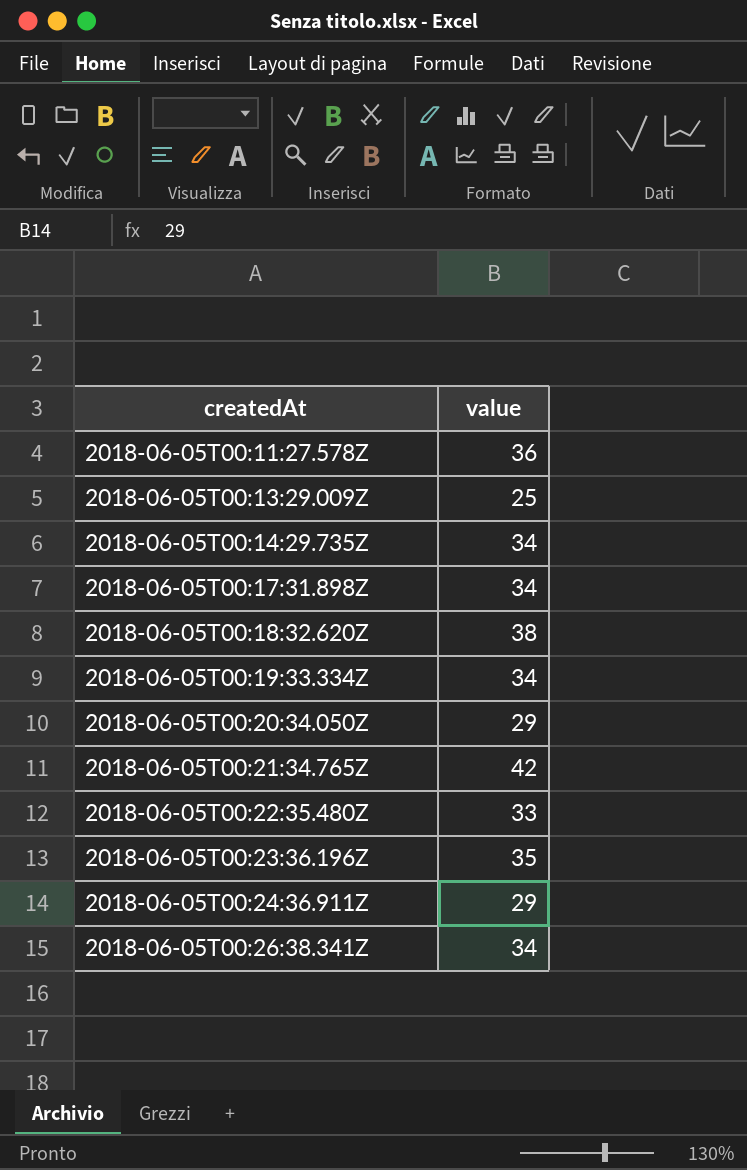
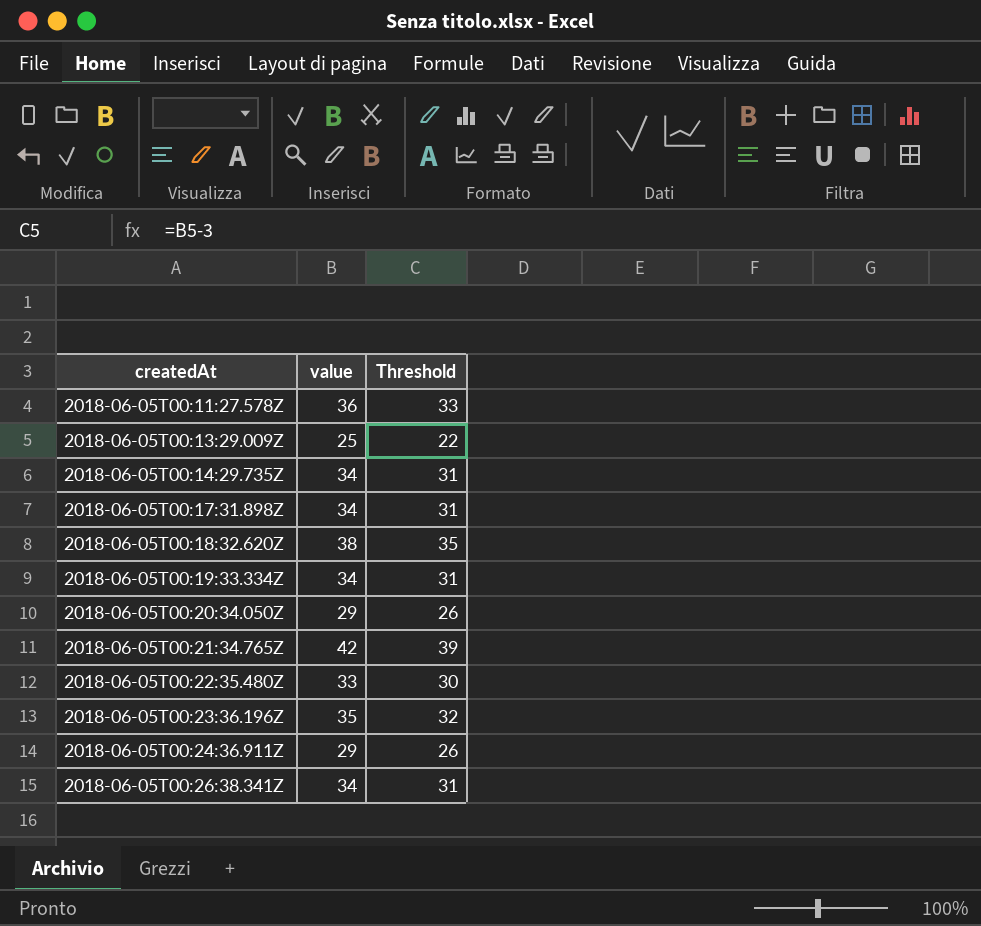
column Threshold | formula: none -> [value] - 3

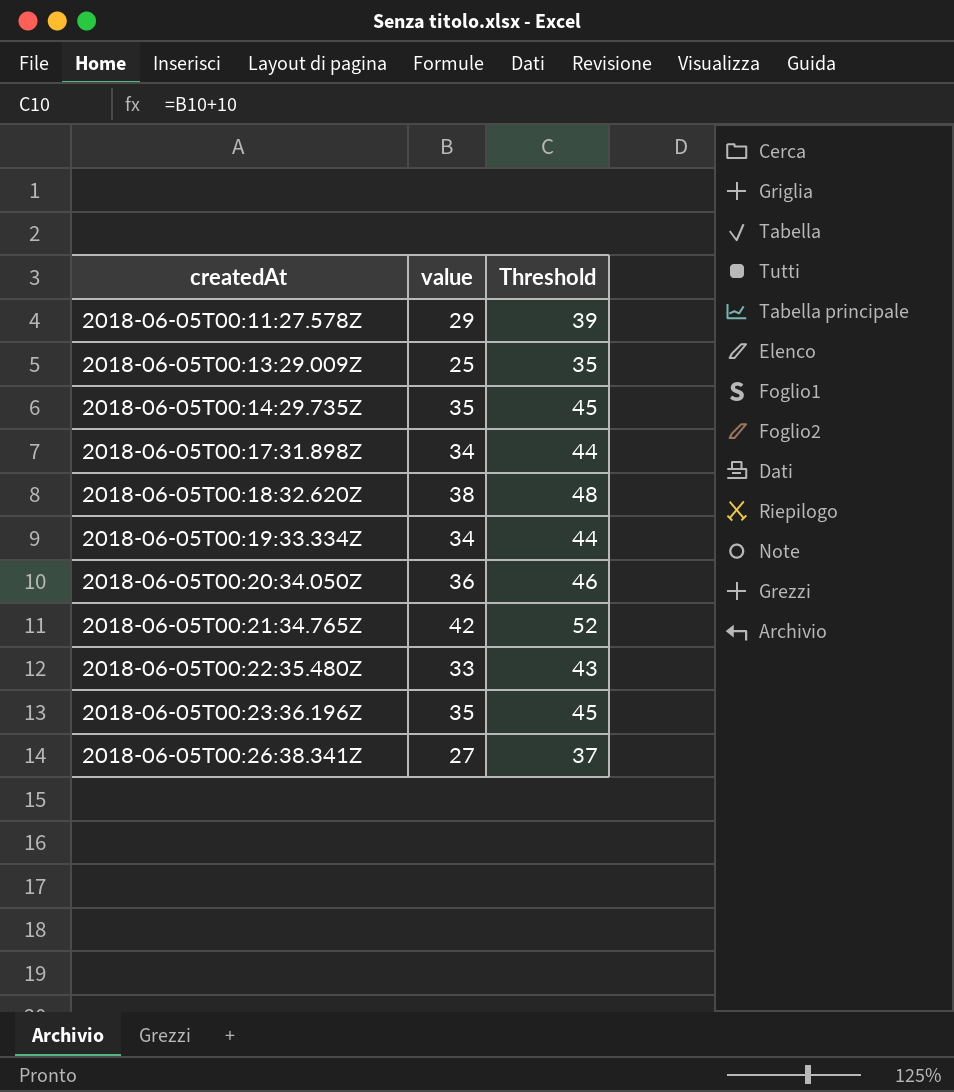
column Threshold | formula: [value] - 3 -> [value] + 10
row 2018-06-05T00:24:36.911Z: 29 | 26 -> none
2018-06-05T00:11:27.578Z | value: 36 -> 29
2018-06-05T00:14:29.735Z | value: 34 -> 35
2018-06-05T00:20:34.050Z | value: 29 -> 36
2018-06-05T00:26:38.341Z | value: 34 -> 27

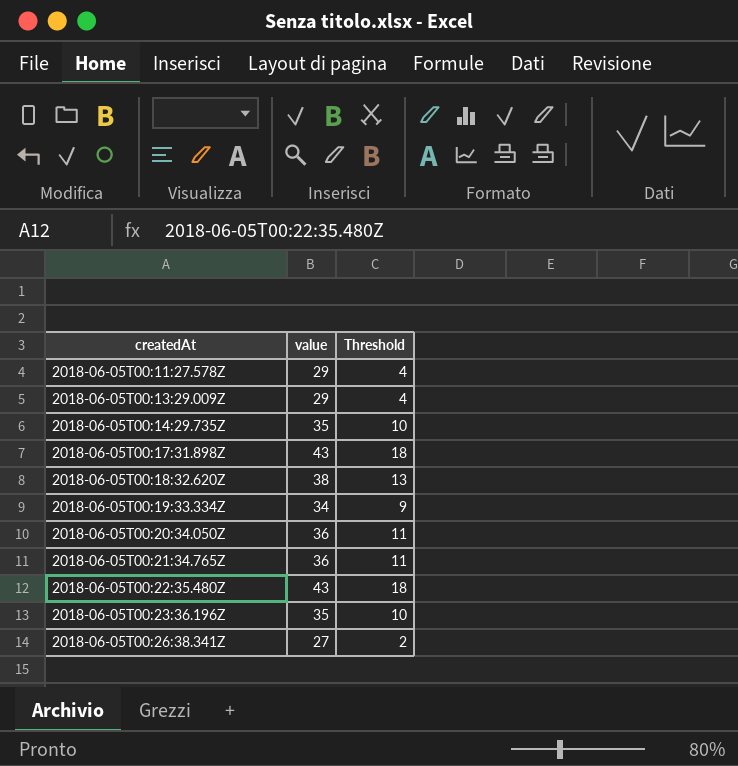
column Threshold | formula: [value] + 10 -> [value] - 25
2018-06-05T00:13:29.009Z | value: 25 -> 29
2018-06-05T00:17:31.898Z | value: 34 -> 43
2018-06-05T00:21:34.765Z | value: 42 -> 36
2018-06-05T00:22:35.480Z | value: 33 -> 43

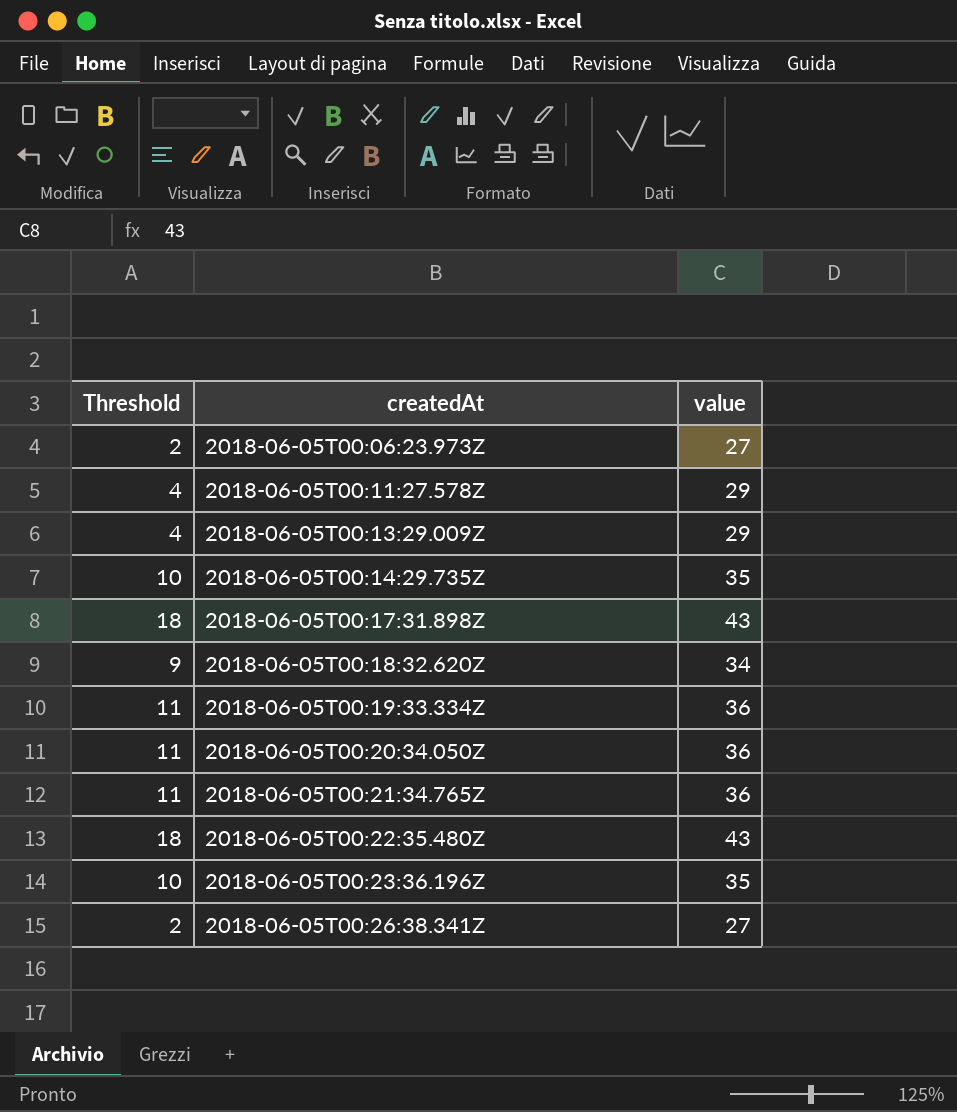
column Threshold | position: 3 -> 1
row 2018-06-05T00:06:23.973Z: none -> 2 | 27
2018-06-05T00:18:32.620Z | Threshold: 13 -> 9
2018-06-05T00:18:32.620Z | value: 38 -> 34
2018-06-05T00:19:33.334Z | Threshold: 9 -> 11
2018-06-05T00:19:33.334Z | value: 34 -> 36

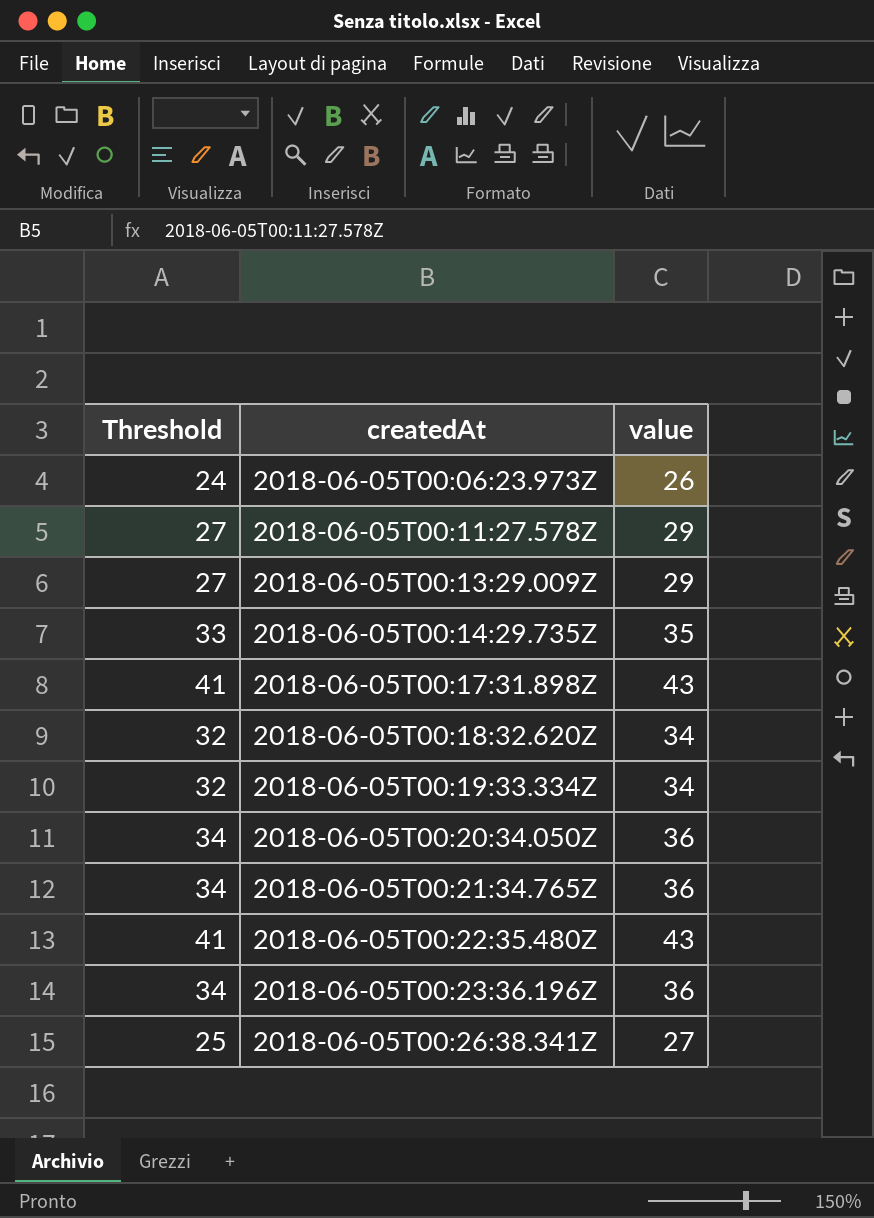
column Threshold | formula: [value] - 25 -> [value] - 2
2018-06-05T00:06:23.973Z | value: 27 -> 26
2018-06-05T00:19:33.334Z | value: 36 -> 34
2018-06-05T00:23:36.196Z | value: 35 -> 36

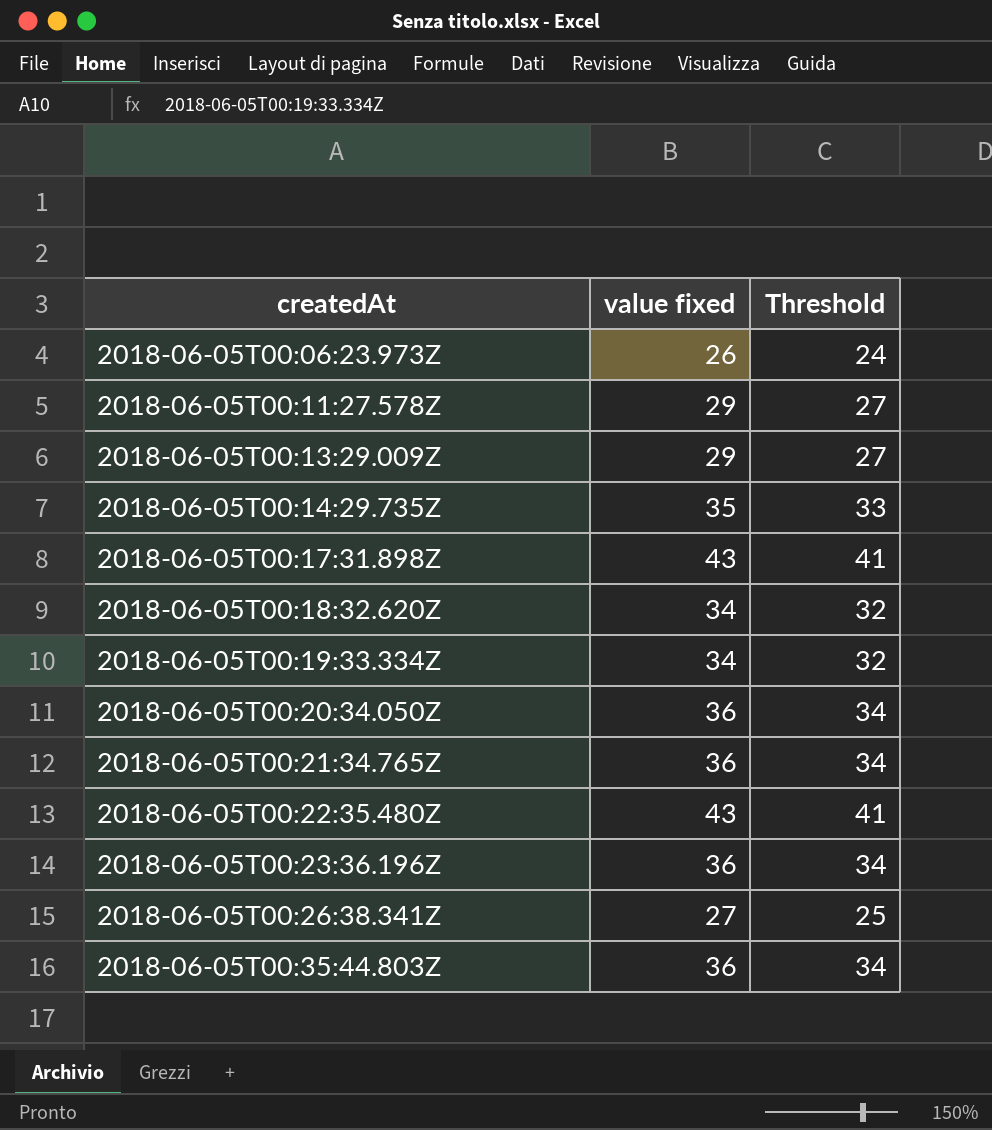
column name: value -> value fixed
column Threshold | position: 1 -> 3
row 2018-06-05T00:35:44.803Z: none -> 36 | 34

